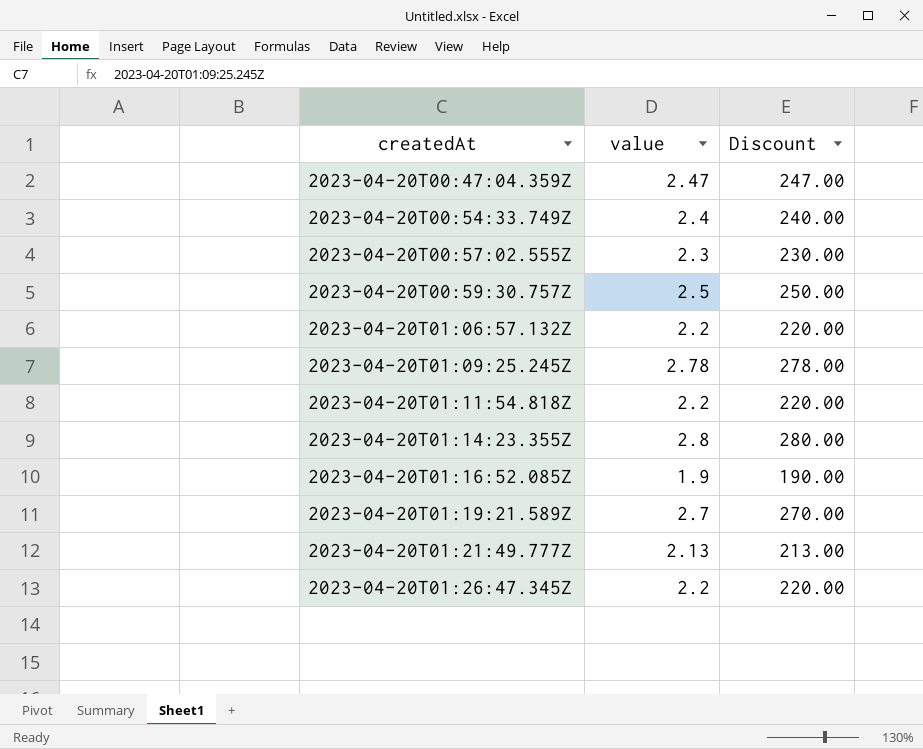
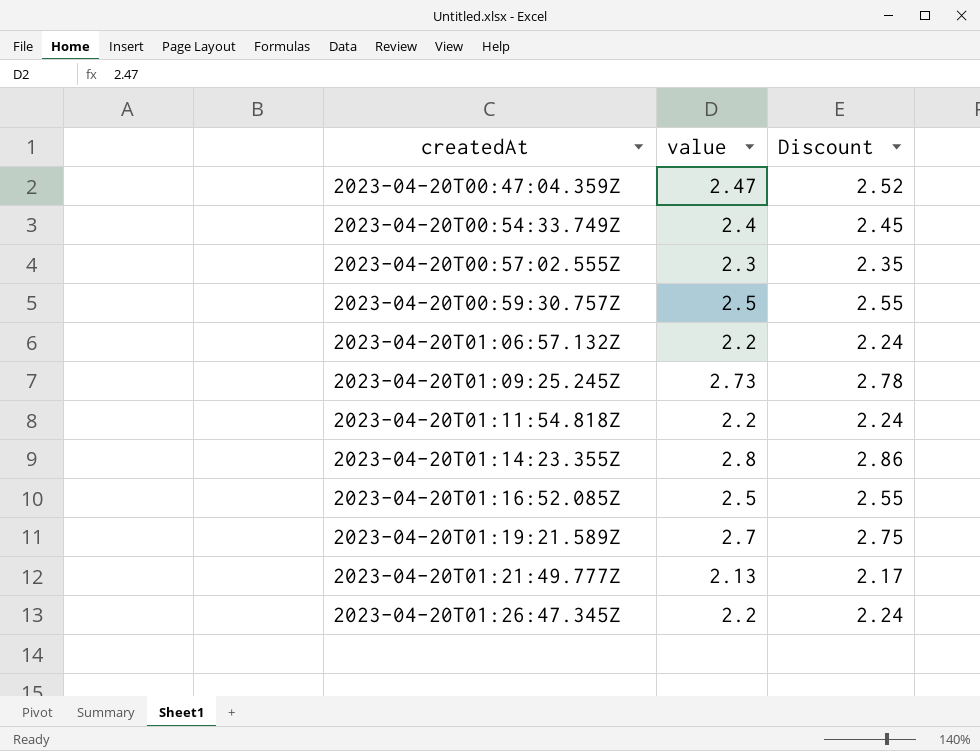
column Discount | formula: [value] * 100 -> [value] * 1.02
2023-04-20T01:09:25.245Z | value: 2.78 -> 2.73
2023-04-20T01:16:52.085Z | value: 1.9 -> 2.5

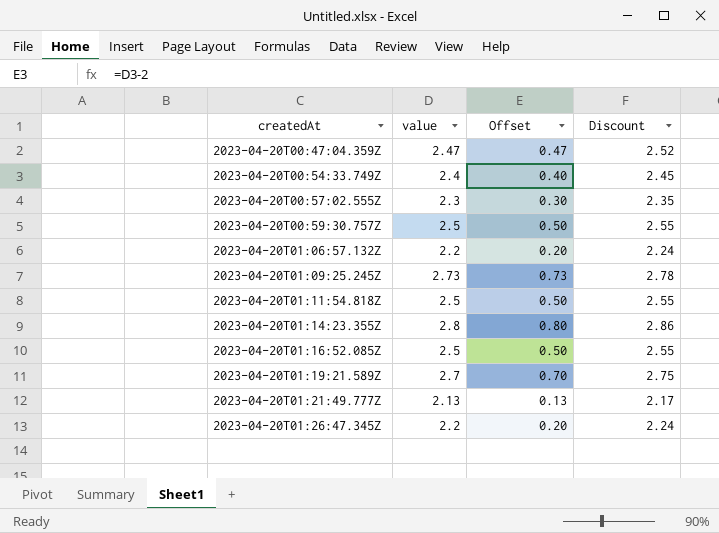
column Offset | formula: none -> [value] - 2
2023-04-20T01:11:54.818Z | value: 2.2 -> 2.5
2023-04-20T01:11:54.818Z | Discount: 2.24 -> 2.55

